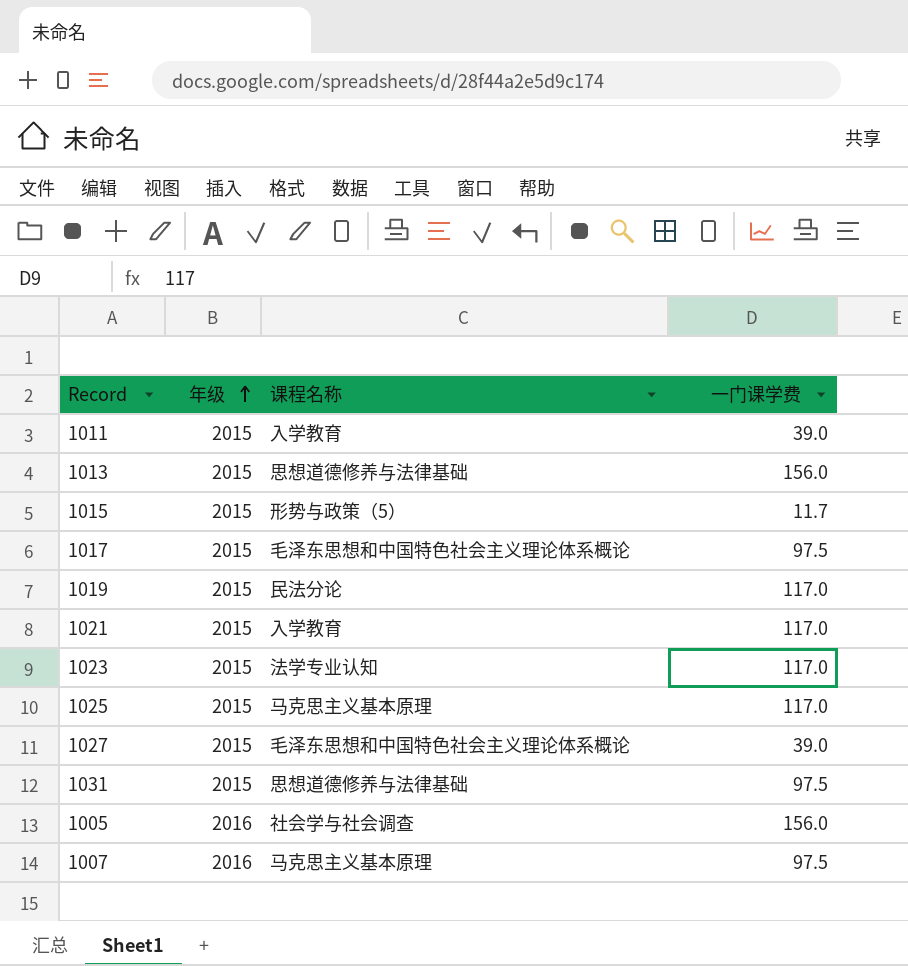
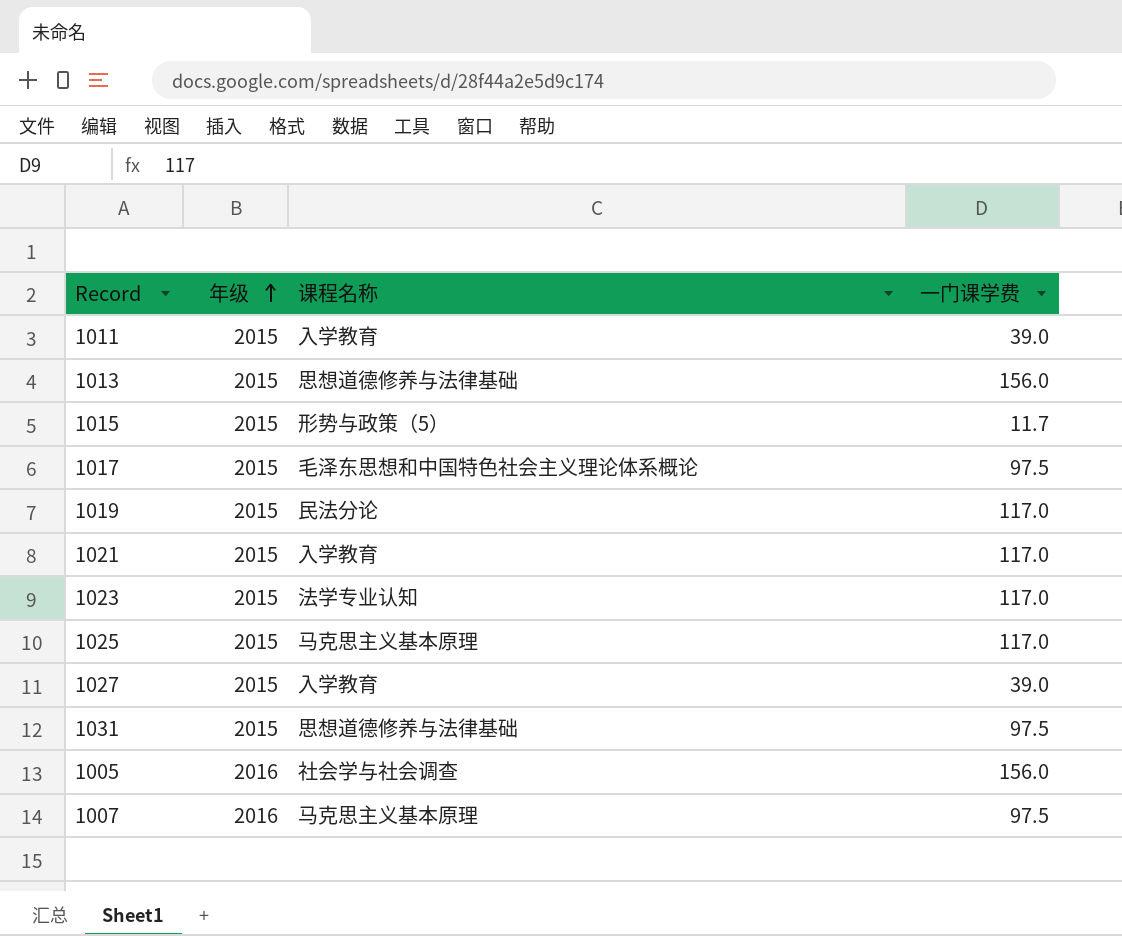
1027 | 课程名称: 毛泽东思想和中国特色社会主义理论体系概论 -> 入学教育

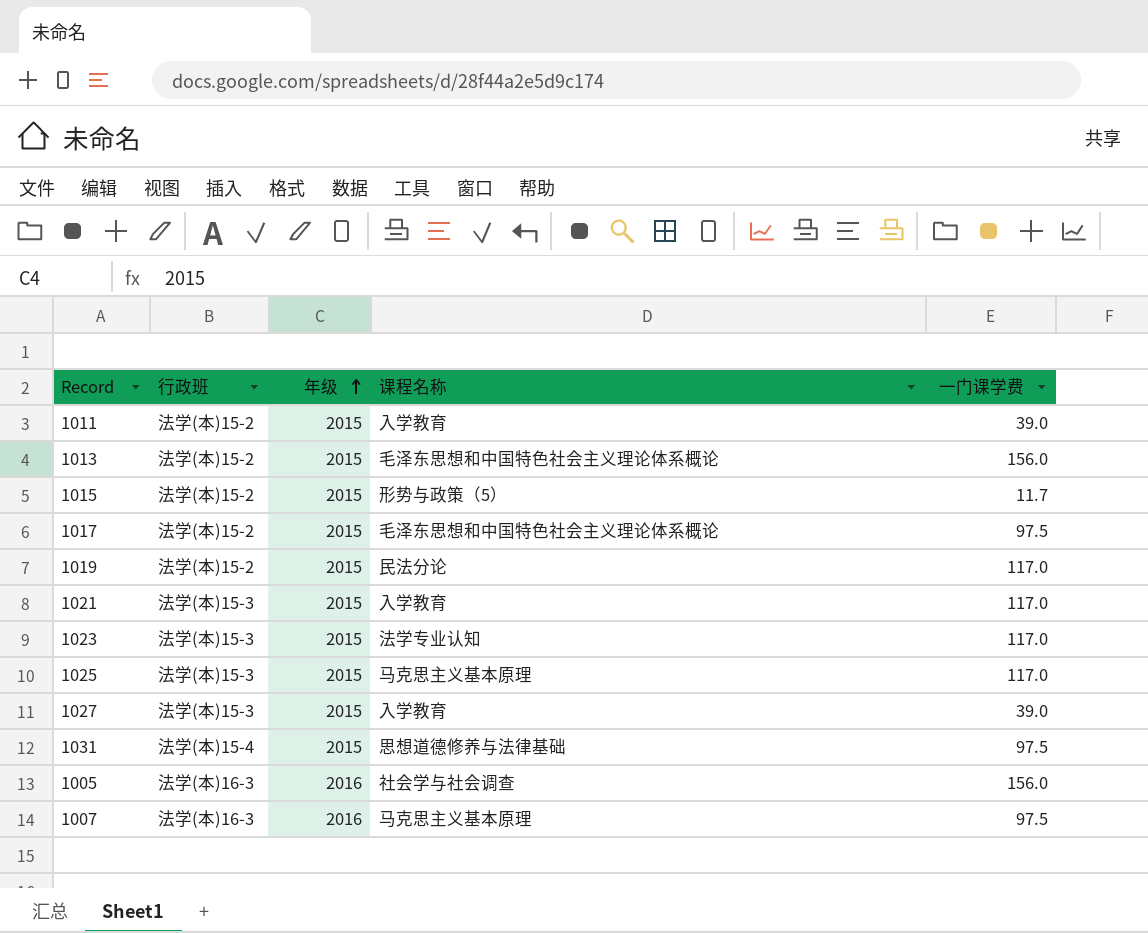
column 行政班 | position: none -> 2
1013 | 课程名称: 思想道德修养与法律基础 -> 毛泽东思想和中国特色社会主义理论体系概论

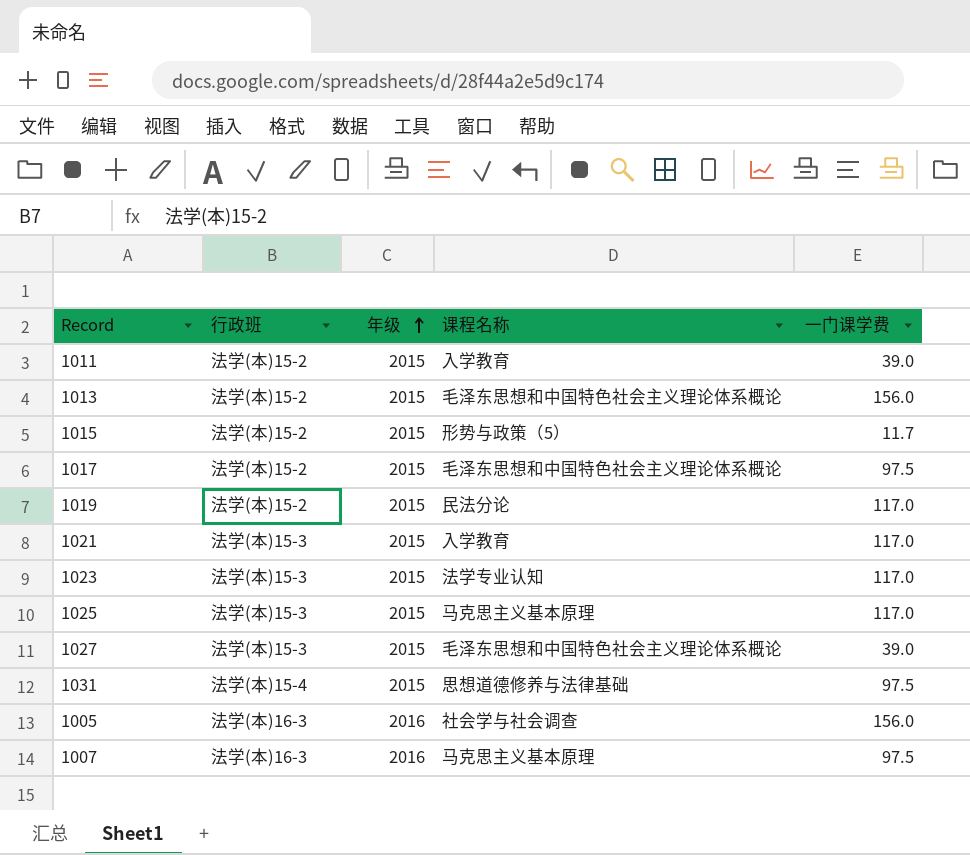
1027 | 课程名称: 入学教育 -> 毛泽东思想和中国特色社会主义理论体系概论

